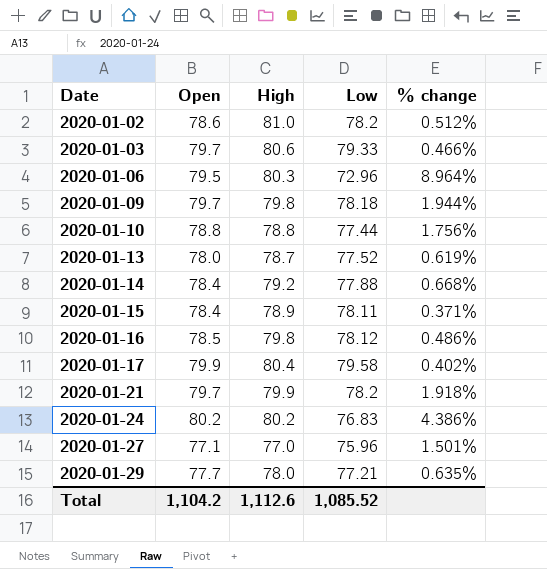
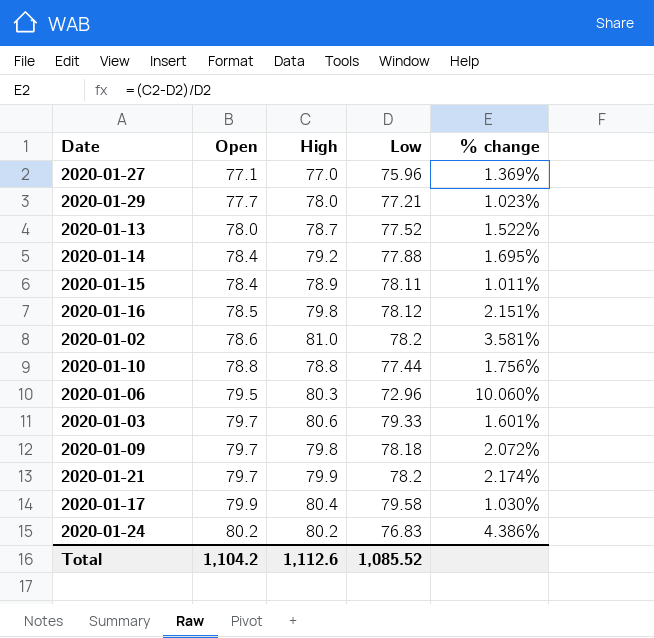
row order: Date ascending -> Open ascending
column % change | formula: ([Open] - [Low]) / [Low] -> ([High] - [Low]) / [Low]

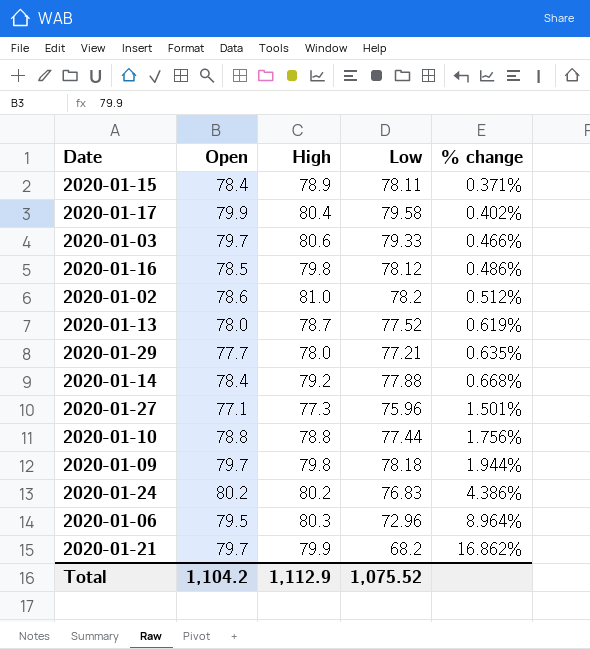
row order: Open ascending -> % change ascending
column % change | formula: ([High] - [Low]) / [Low] -> ([Open] - [Low]) / [Low]
2020-01-27 | High: 77.0 -> 77.3
2020-01-21 | Low: 78.2 -> 68.2
Total | High: 1,112.6 -> 1,112.9
Total | Low: 1,085.52 -> 1,075.52

